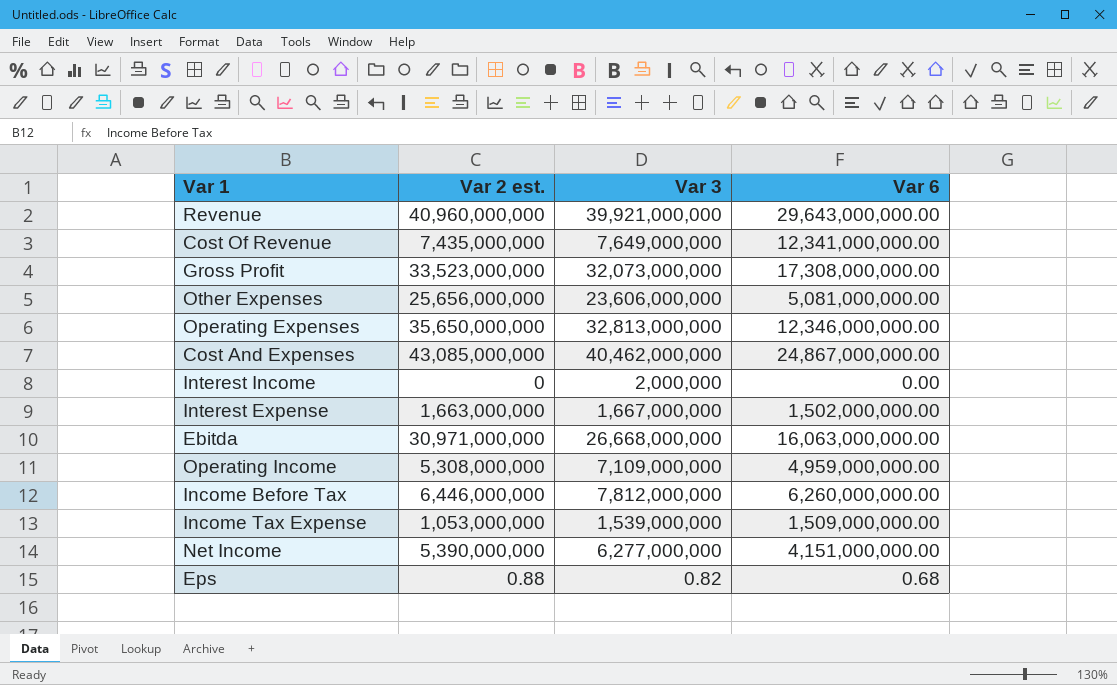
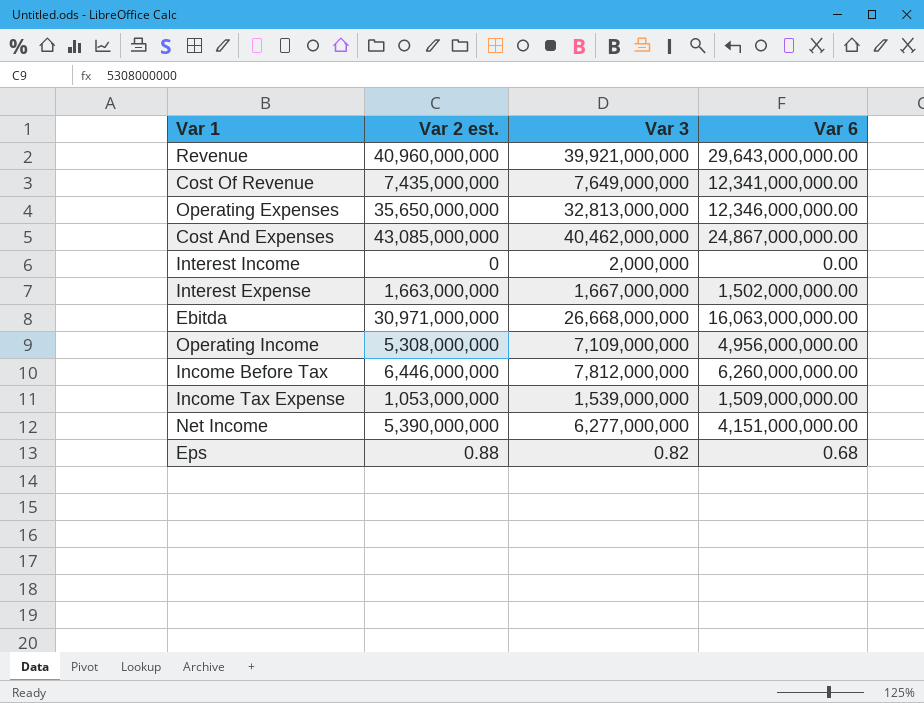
row Gross Profit: 33,523,000,000 | 32,073,000,000 | 17,308,000,000.00 -> none
row Other Expenses: 25,656,000,000 | 23,606,000,000 | 5,081,000,000.00 -> none
Operating Income | Var 6: 4,959,000,000.00 -> 4,956,000,000.00

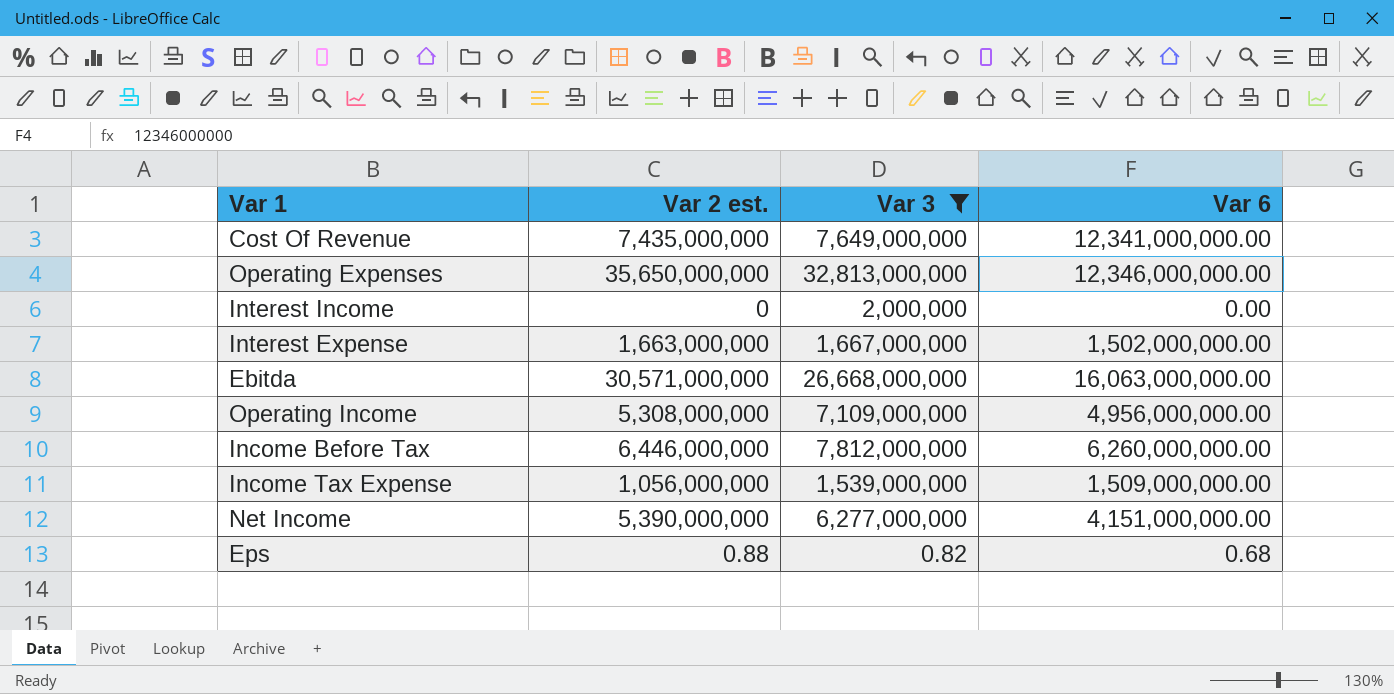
filter: none -> Var 3 <= 32,813,000,000
Ebitda | Var 2 est.: 30,971,000,000 -> 30,571,000,000
Income Tax Expense | Var 2 est.: 1,053,000,000 -> 1,056,000,000

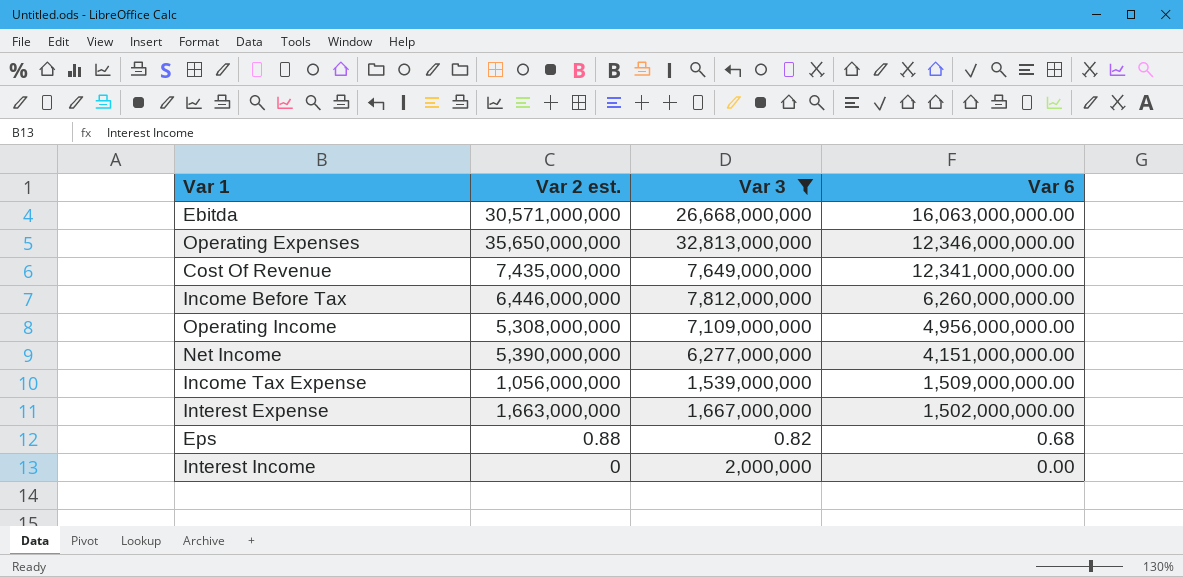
row order: none -> Var 6 descending

